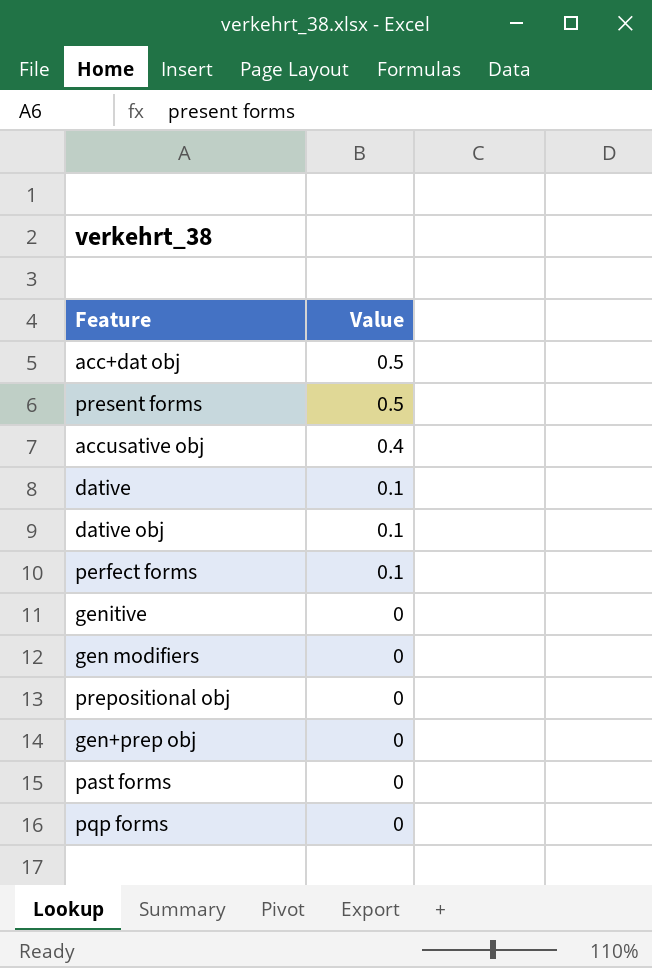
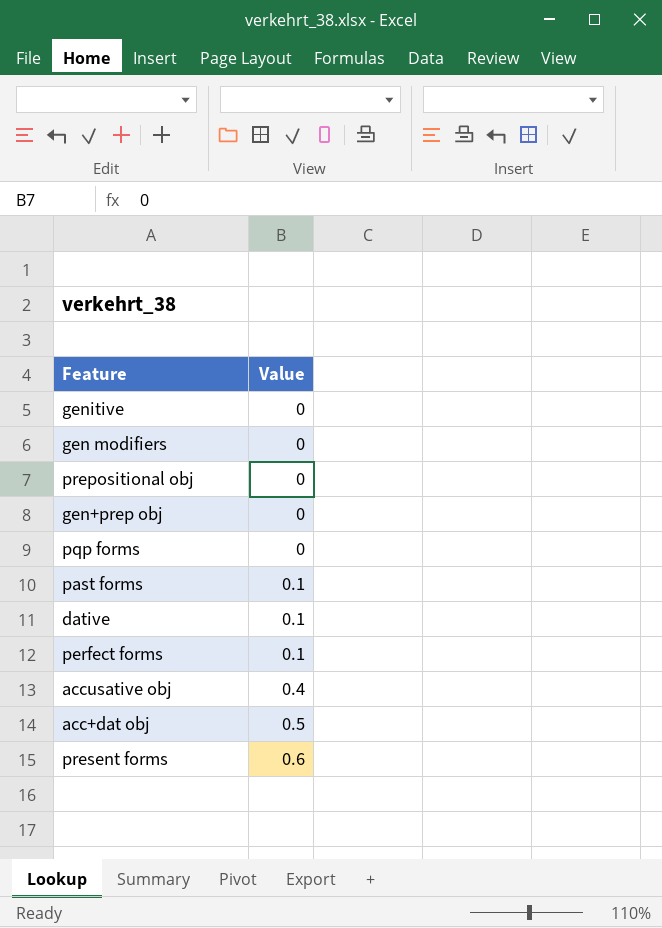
row order: Value descending -> Value ascending
row dative obj: 0.1 -> none
past forms | Value: 0 -> 0.1
present forms | Value: 0.5 -> 0.6

